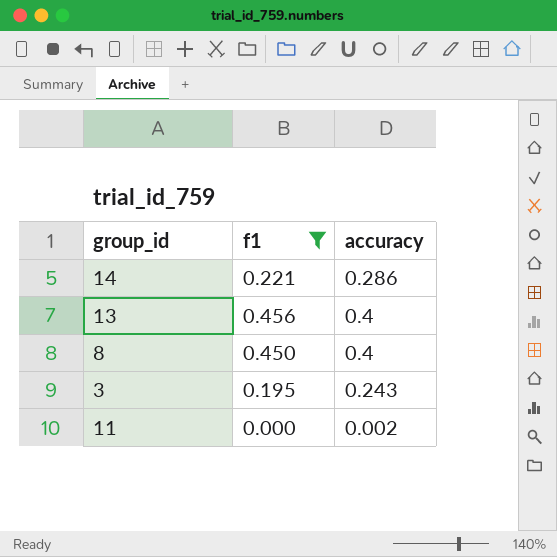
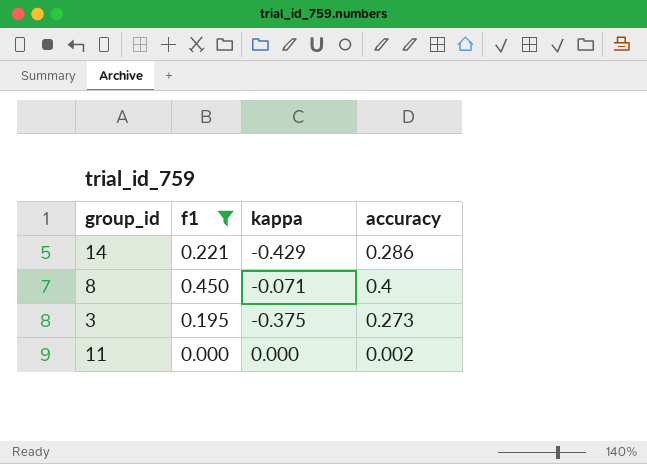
column kappa | position: none -> 3
row 13: 0.456 | 0.4 -> none
3 | accuracy: 0.243 -> 0.273

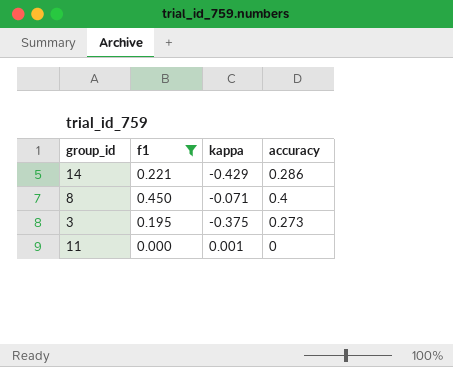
11 | kappa: 0.000 -> 0.001
11 | accuracy: 0.002 -> 0

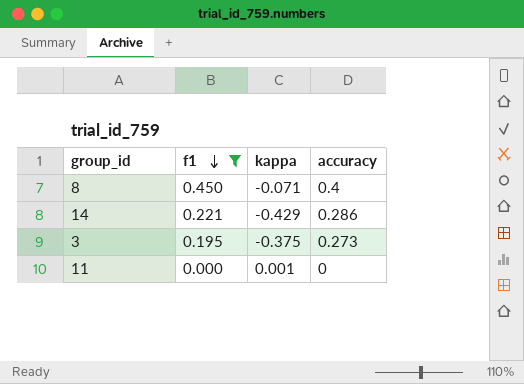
row order: none -> f1 descending

